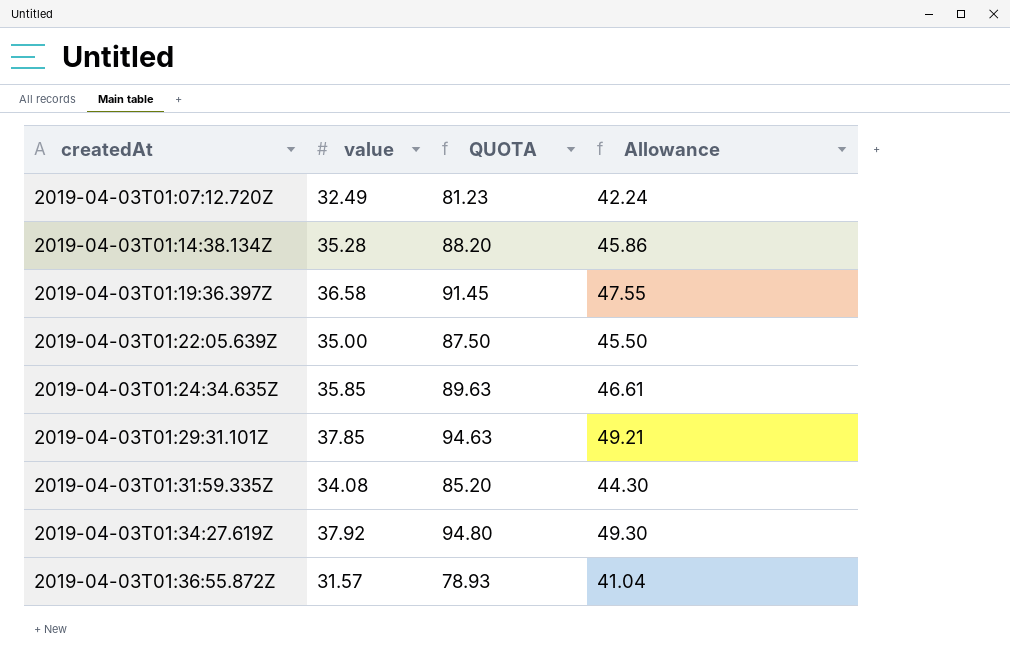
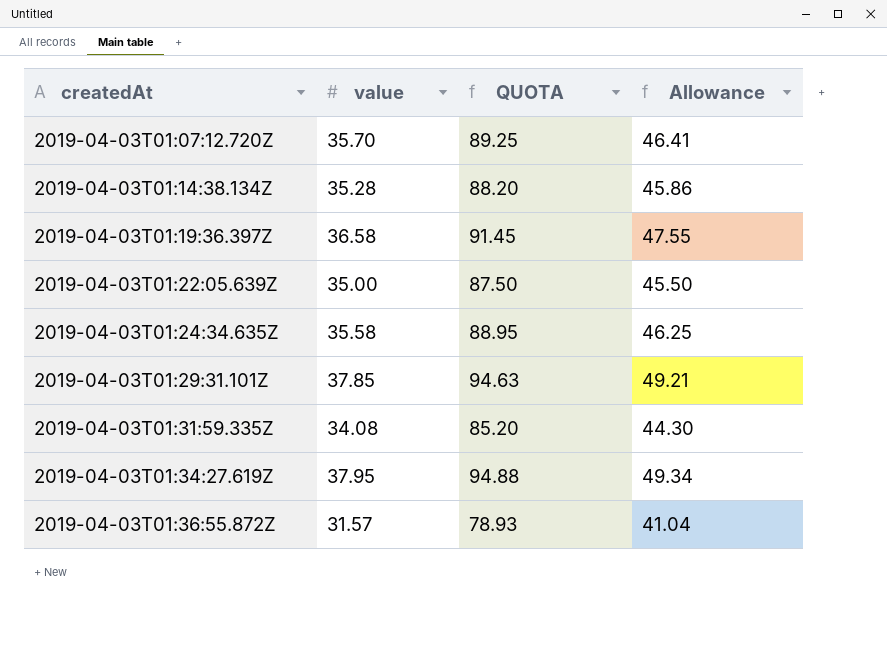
2019-04-03T01:07:12.720Z | value: 32.49 -> 35.70
2019-04-03T01:07:12.720Z | QUOTA: 81.23 -> 89.25
2019-04-03T01:07:12.720Z | Allowance: 42.24 -> 46.41
2019-04-03T01:24:34.635Z | value: 35.85 -> 35.58
2019-04-03T01:24:34.635Z | QUOTA: 89.63 -> 88.95
2019-04-03T01:24:34.635Z | Allowance: 46.61 -> 46.25
2019-04-03T01:34:27.619Z | value: 37.92 -> 37.95
2019-04-03T01:34:27.619Z | QUOTA: 94.80 -> 94.88
2019-04-03T01:34:27.619Z | Allowance: 49.30 -> 49.34

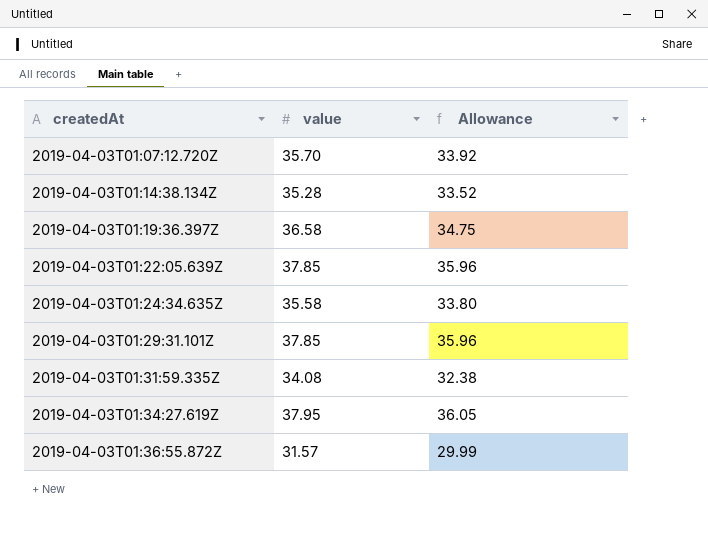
column QUOTA | formula: [value] * 2.5 -> none
column Allowance | formula: [value] * 1.3 -> [value] * 0.95
2019-04-03T01:22:05.639Z | value: 35.00 -> 37.85

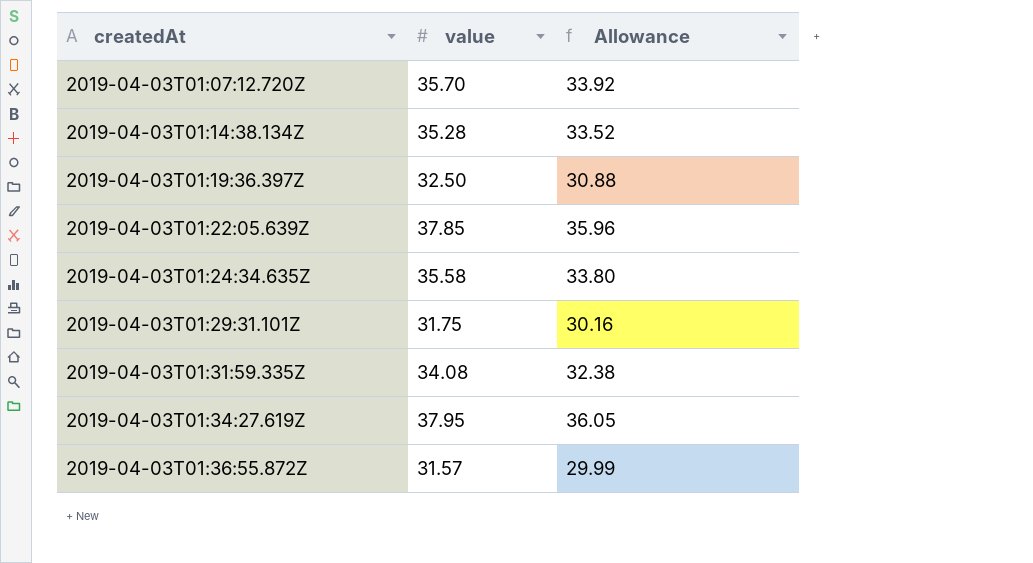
2019-04-03T01:19:36.397Z | value: 36.58 -> 32.50
2019-04-03T01:19:36.397Z | Allowance: 34.75 -> 30.88
2019-04-03T01:29:31.101Z | value: 37.85 -> 31.75
2019-04-03T01:29:31.101Z | Allowance: 35.96 -> 30.16

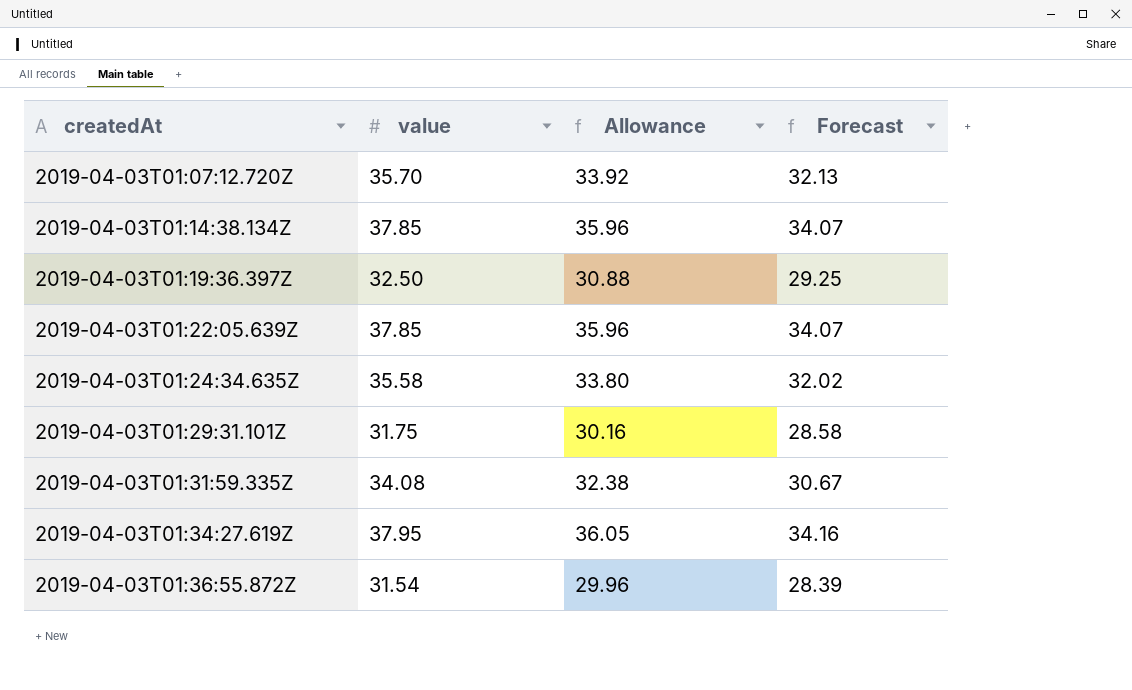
column Forecast | formula: none -> [value] * 0.9
2019-04-03T01:14:38.134Z | value: 35.28 -> 37.85
2019-04-03T01:14:38.134Z | Allowance: 33.52 -> 35.96
2019-04-03T01:36:55.872Z | value: 31.57 -> 31.54
2019-04-03T01:36:55.872Z | Allowance: 29.99 -> 29.96

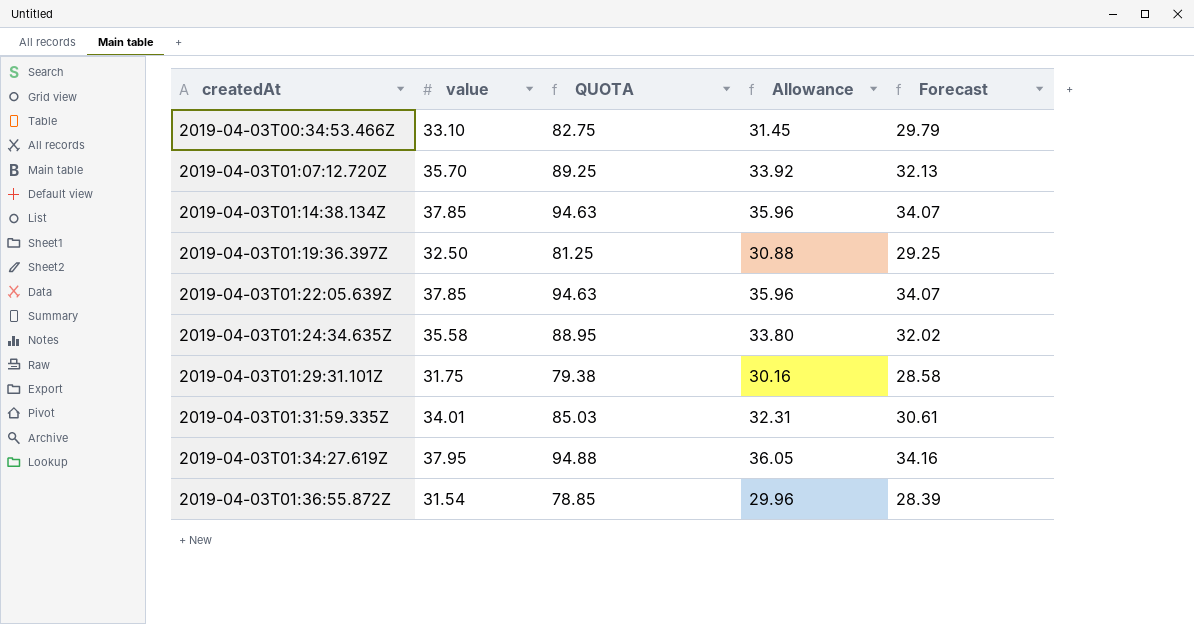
column QUOTA | formula: none -> [value] * 2.5
row 2019-04-03T00:34:53.466Z: none -> 33.10 | 82.75 | 31.45 | 29.79
2019-04-03T01:31:59.335Z | value: 34.08 -> 34.01
2019-04-03T01:31:59.335Z | Allowance: 32.38 -> 32.31
2019-04-03T01:31:59.335Z | Forecast: 30.67 -> 30.61

